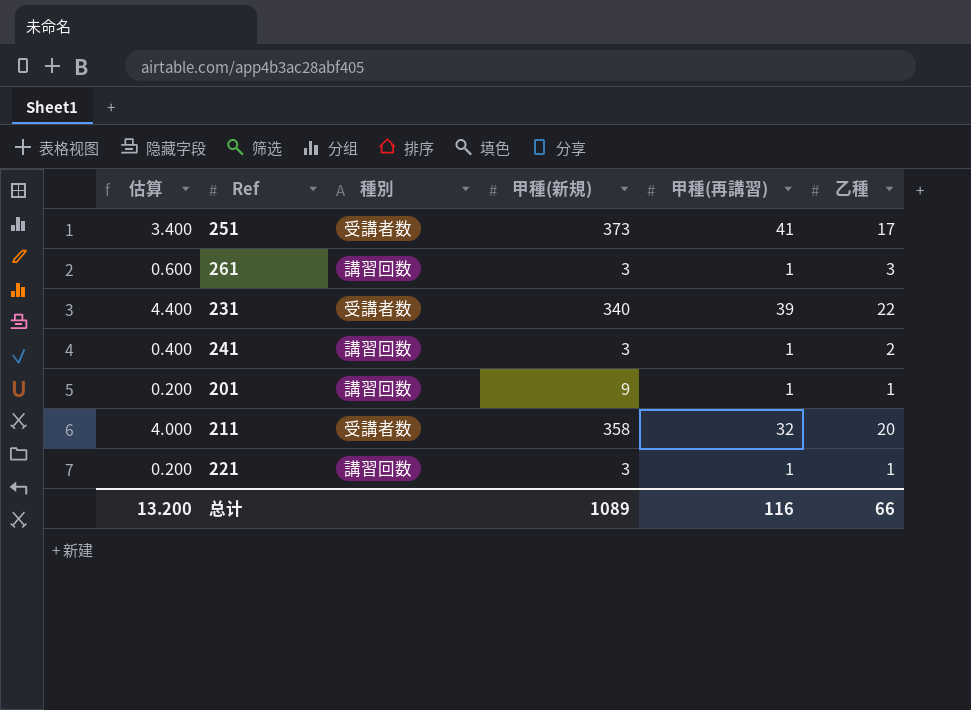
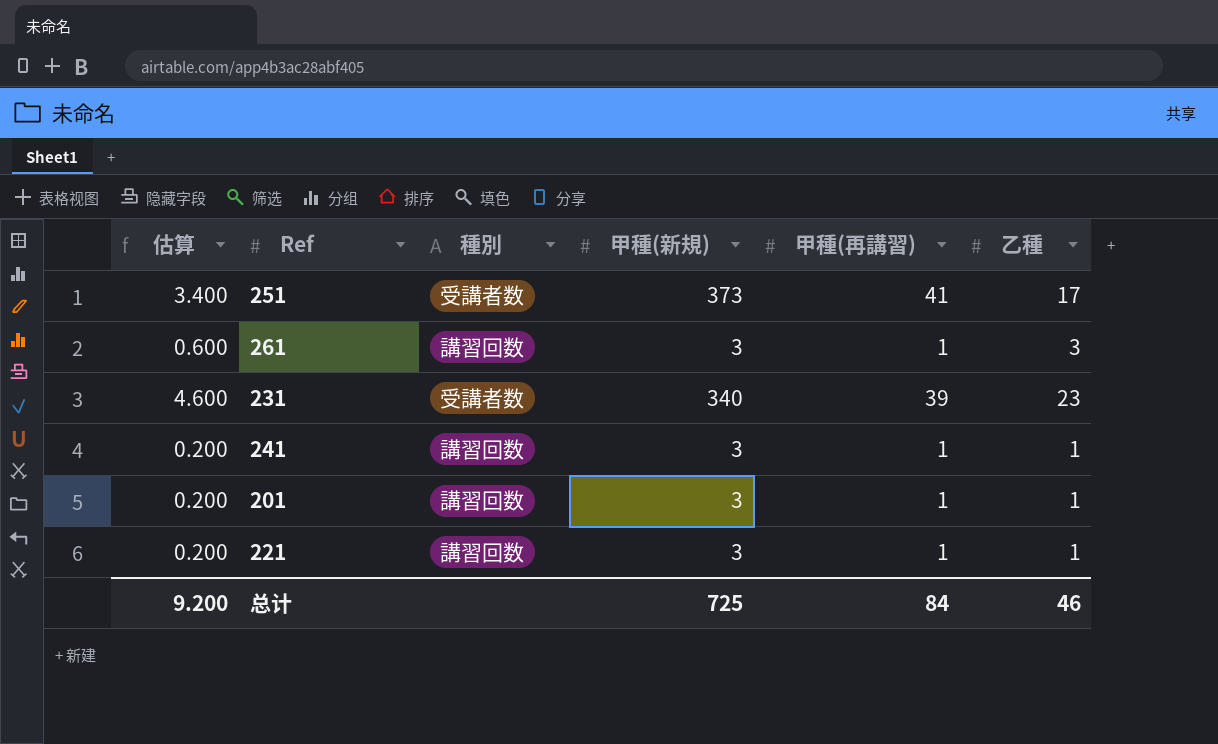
row 211: 4.000 | 受講者数 | 358 | 32 | 20 -> none
231 | 估算: 4.400 -> 4.600
231 | 乙種: 22 -> 23
241 | 估算: 0.400 -> 0.200
241 | 乙種: 2 -> 1
201 | 甲種(新規): 9 -> 3
总计 | 估算: 13.200 -> 9.200
总计 | 甲種(新規): 1089 -> 725
总计 | 甲種(再講習): 116 -> 84
总计 | 乙種: 66 -> 46

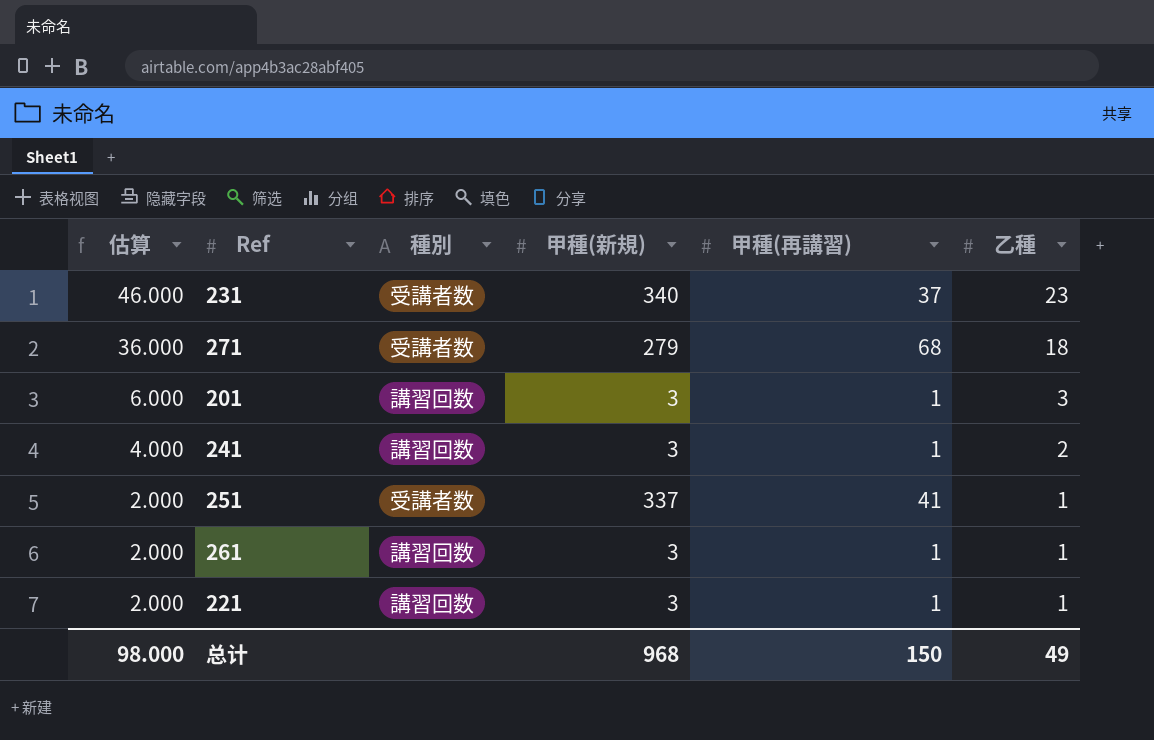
row order: none -> 估算 descending
column 估算 | formula: [乙種] * 0.2 -> [乙種] * 2
231 | 甲種(再講習): 39 -> 37
row 271: none -> 36.000 | 受講者数 | 279 | 68 | 18
201 | 乙種: 1 -> 3
241 | 乙種: 1 -> 2
251 | 甲種(新規): 373 -> 337
251 | 乙種: 17 -> 1
261 | 乙種: 3 -> 1
总计 | 估算: 9.200 -> 98.000
总计 | 甲種(新規): 725 -> 968
总计 | 甲種(再講習): 84 -> 150
总计 | 乙種: 46 -> 49

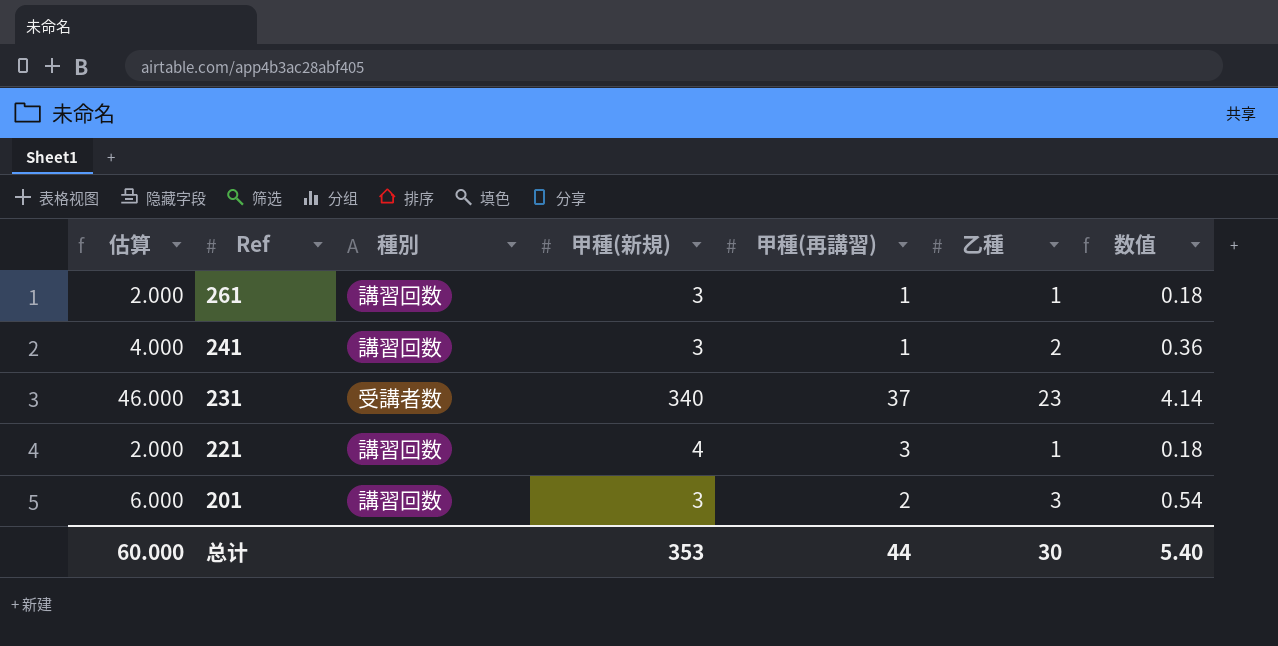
row order: 估算 descending -> Ref descending
column 数值 | formula: none -> [乙種] * 0.18
row 271: 36.000 | 受講者数 | 279 | 68 | 18 -> none
row 251: 2.000 | 受講者数 | 337 | 41 | 1 -> none
221 | 甲種(新規): 3 -> 4
221 | 甲種(再講習): 1 -> 3
201 | 甲種(再講習): 1 -> 2
总计 | 估算: 98.000 -> 60.000
总计 | 甲種(新規): 968 -> 353
总计 | 甲種(再講習): 150 -> 44
总计 | 乙種: 49 -> 30

